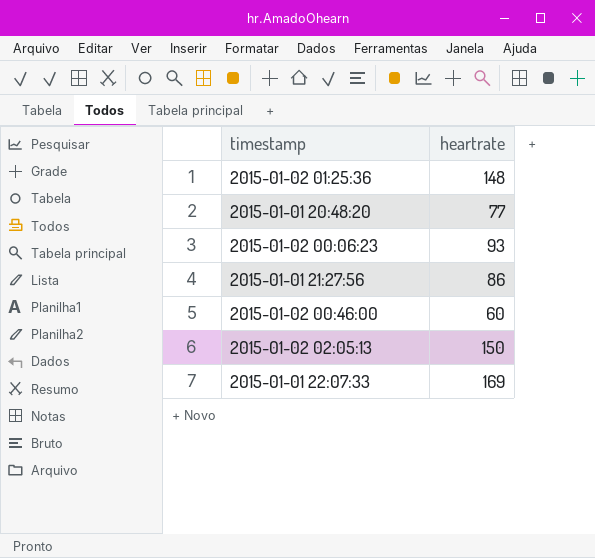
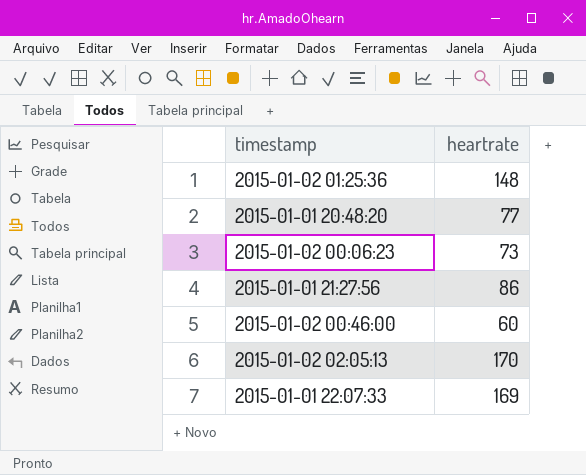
2015-01-02 00:06:23 | heartrate: 93 -> 73
2015-01-02 02:05:13 | heartrate: 150 -> 170

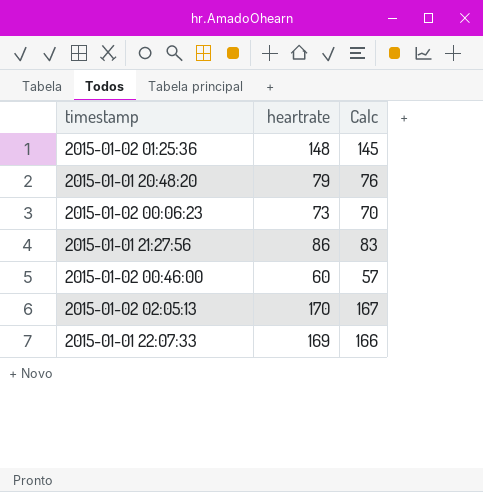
column Calc | formula: none -> [heartrate] - 3
2015-01-01 20:48:20 | heartrate: 77 -> 79

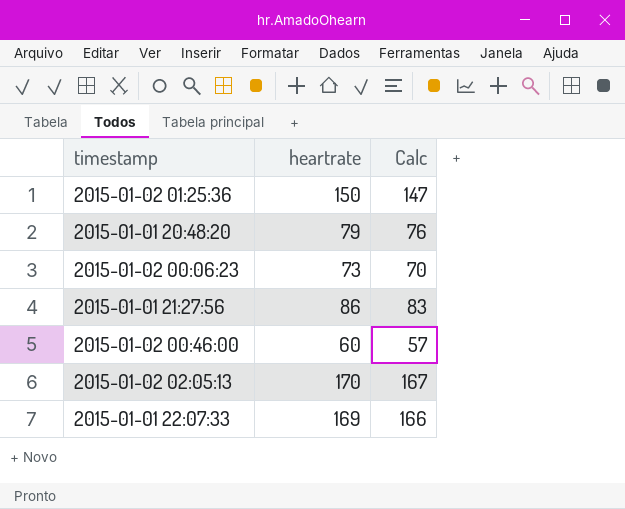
2015-01-02 01:25:36 | heartrate: 148 -> 150
2015-01-02 01:25:36 | Calc: 145 -> 147

